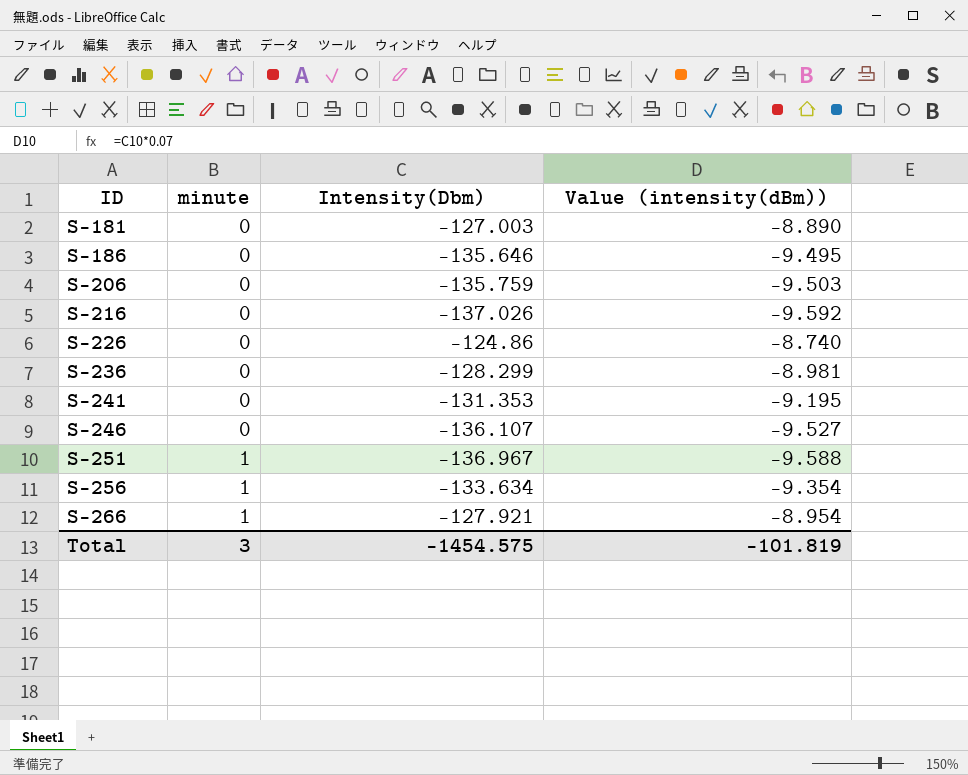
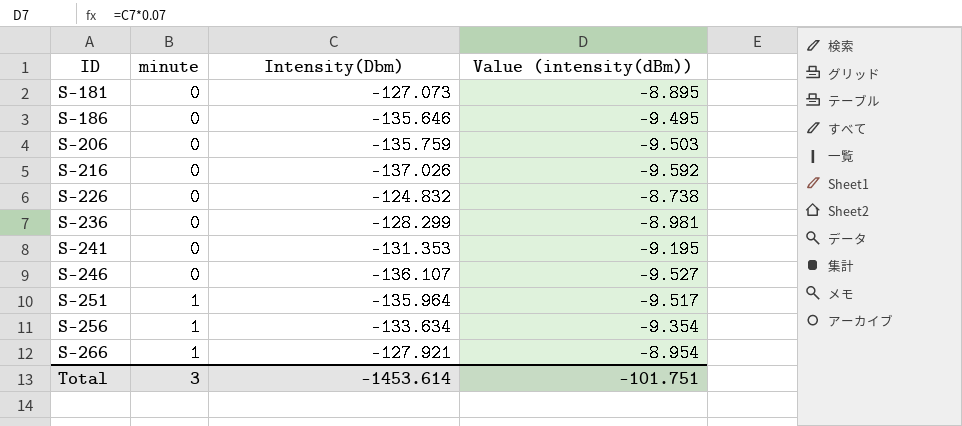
S-181 | Intensity(Dbm): -127.003 -> -127.073
S-181 | Value (intensity(dBm)): -8.890 -> -8.895
S-226 | Intensity(Dbm): -124.86 -> -124.832
S-226 | Value (intensity(dBm)): -8.740 -> -8.738
S-251 | Intensity(Dbm): -136.967 -> -135.964
S-251 | Value (intensity(dBm)): -9.588 -> -9.517
Total | Intensity(Dbm): -1454.575 -> -1453.614
Total | Value (intensity(dBm)): -101.819 -> -101.751

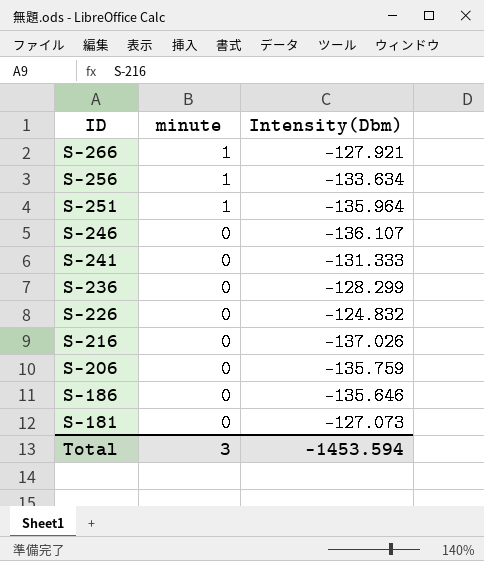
row order: ID ascending -> ID descending
column Value (intensity(dBm)) | formula: [Intensity(Dbm)] * 0.07 -> none
S-241 | Intensity(Dbm): -131.353 -> -131.333
Total | Intensity(Dbm): -1453.614 -> -1453.594

